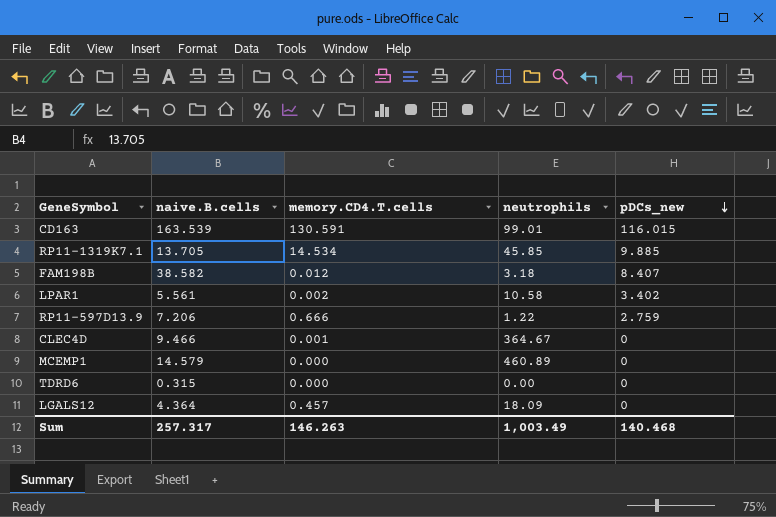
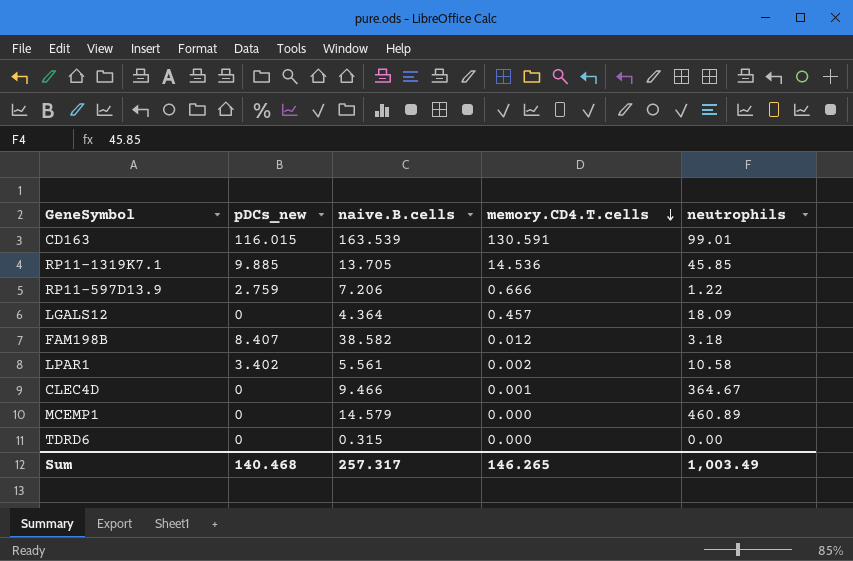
row order: pDCs_new descending -> memory.CD4.T.cells descending
column pDCs_new | position: 5 -> 2
RP11-1319K7.1 | memory.CD4.T.cells: 14.534 -> 14.536
Sum | memory.CD4.T.cells: 146.263 -> 146.265

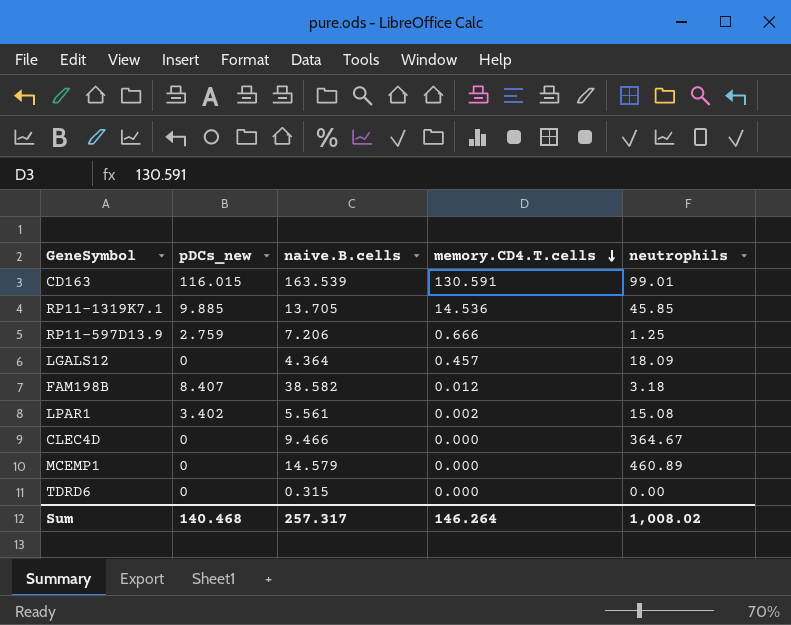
RP11-597D13.9 | neutrophils: 1.22 -> 1.25
LPAR1 | neutrophils: 10.58 -> 15.08
CLEC4D | memory.CD4.T.cells: 0.001 -> 0.000
Sum | memory.CD4.T.cells: 146.265 -> 146.264
Sum | neutrophils: 1,003.49 -> 1,008.02

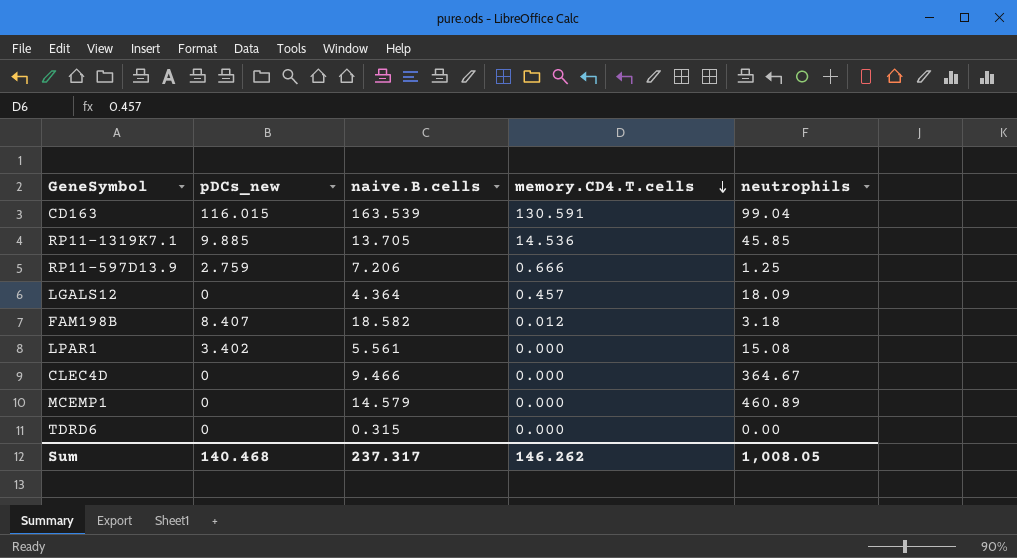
CD163 | neutrophils: 99.01 -> 99.04
FAM198B | naive.B.cells: 38.582 -> 18.582
LPAR1 | memory.CD4.T.cells: 0.002 -> 0.000
Sum | naive.B.cells: 257.317 -> 237.317
Sum | memory.CD4.T.cells: 146.264 -> 146.262
Sum | neutrophils: 1,008.02 -> 1,008.05

